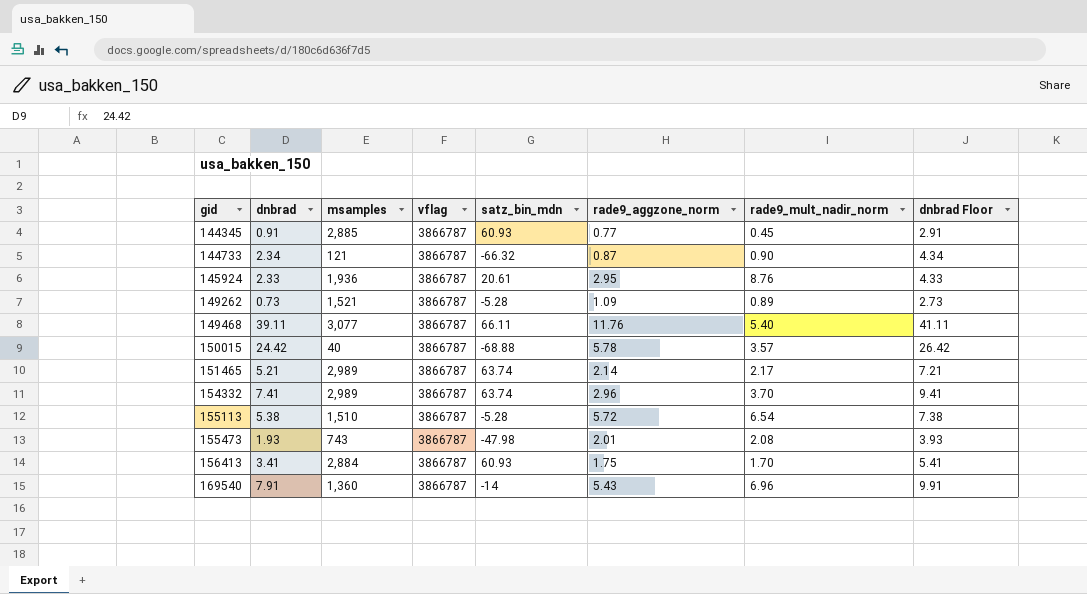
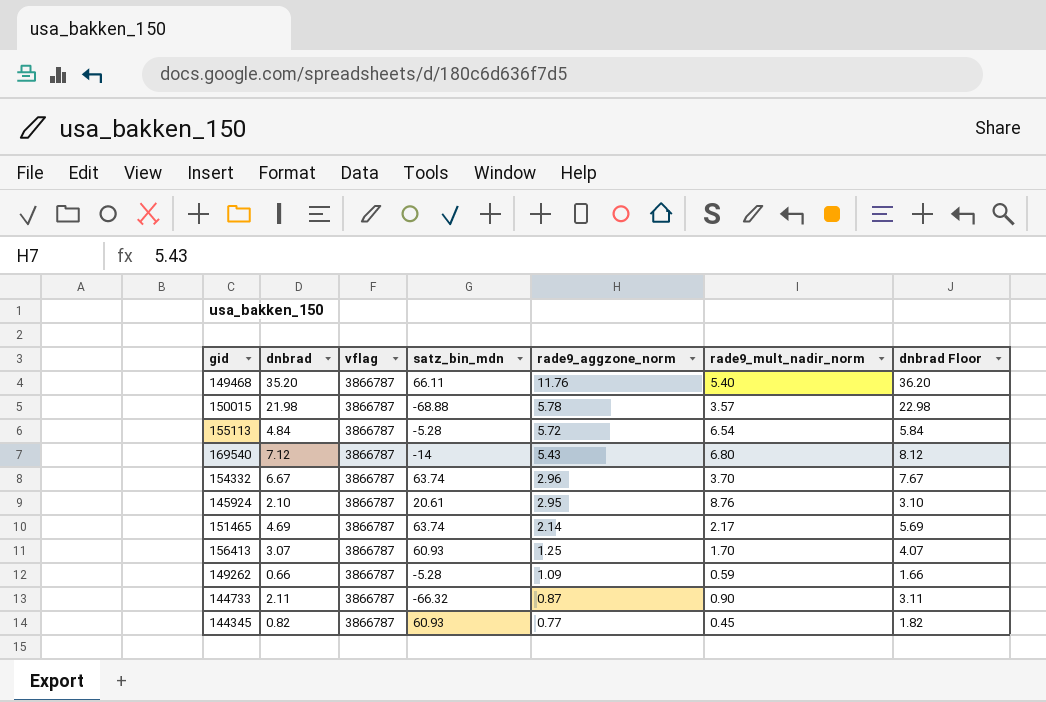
row order: gid ascending -> rade9_aggzone_norm descending
column msamples | position: 3 -> none
column dnbrad Floor | formula: [dnbrad] + 2 -> [dnbrad] + 1
row 155473: 1.93 | 743 | 3866787 | -47.98 | 2.01 | 2.08 | 3.93 -> none
149468 | dnbrad: 39.11 -> 35.20
150015 | dnbrad: 24.42 -> 21.98
155113 | dnbrad: 5.38 -> 4.84
169540 | dnbrad: 7.91 -> 7.12
169540 | rade9_mult_nadir_norm: 6.96 -> 6.80
154332 | dnbrad: 7.41 -> 6.67
145924 | dnbrad: 2.33 -> 2.10
151465 | dnbrad: 5.21 -> 4.69
156413 | dnbrad: 3.41 -> 3.07
156413 | rade9_aggzone_norm: 1.75 -> 1.25
149262 | dnbrad: 0.73 -> 0.66
149262 | rade9_mult_nadir_norm: 0.89 -> 0.59
144733 | dnbrad: 2.34 -> 2.11
144345 | dnbrad: 0.91 -> 0.82

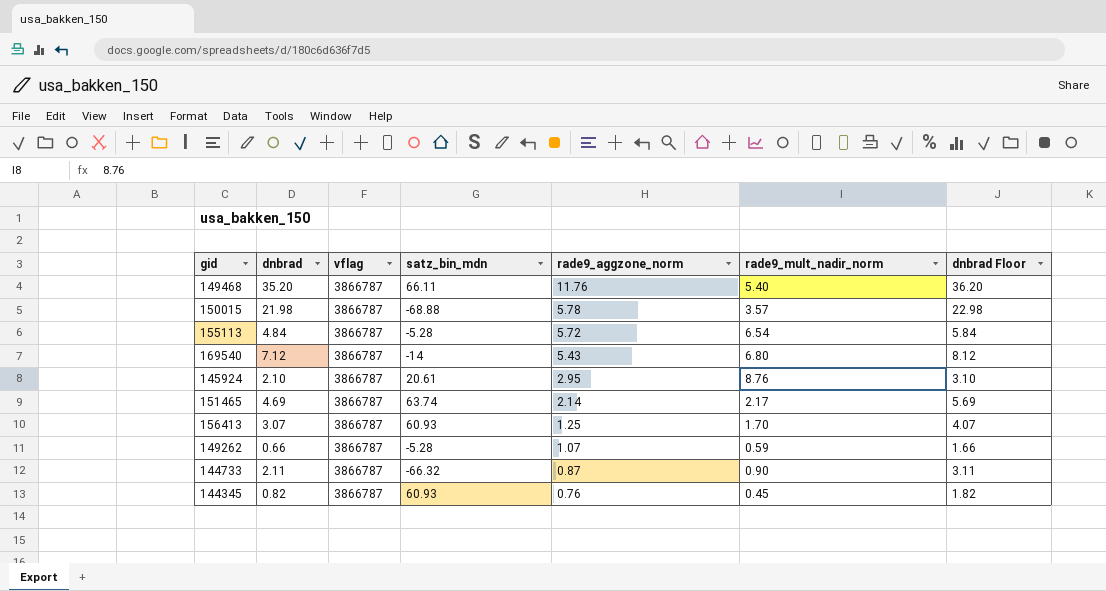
row 154332: 6.67 | 3866787 | 63.74 | 2.96 | 3.70 | 7.67 -> none
149262 | rade9_aggzone_norm: 1.09 -> 1.07
144345 | rade9_aggzone_norm: 0.77 -> 0.76

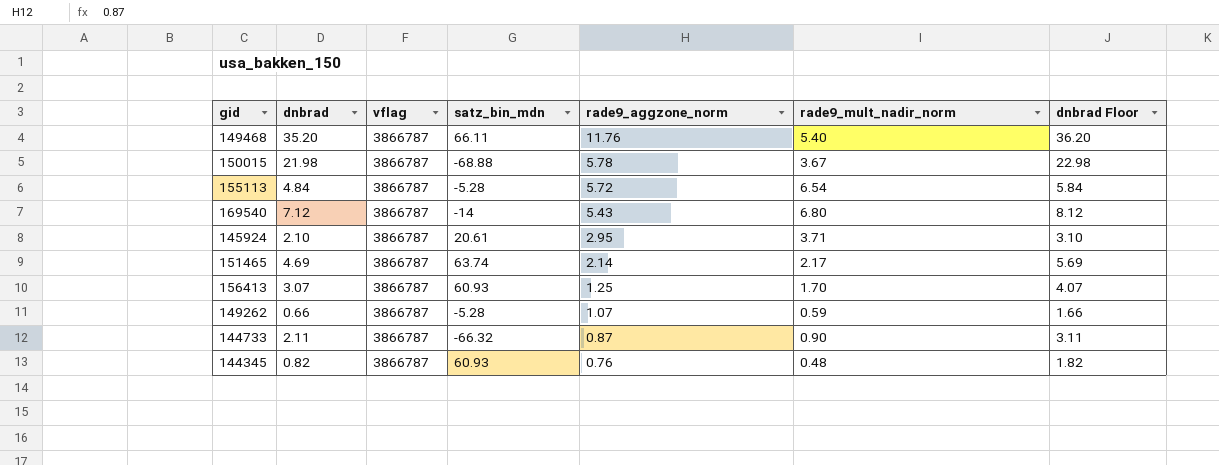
150015 | rade9_mult_nadir_norm: 3.57 -> 3.67
145924 | rade9_mult_nadir_norm: 8.76 -> 3.71
144345 | rade9_mult_nadir_norm: 0.45 -> 0.48

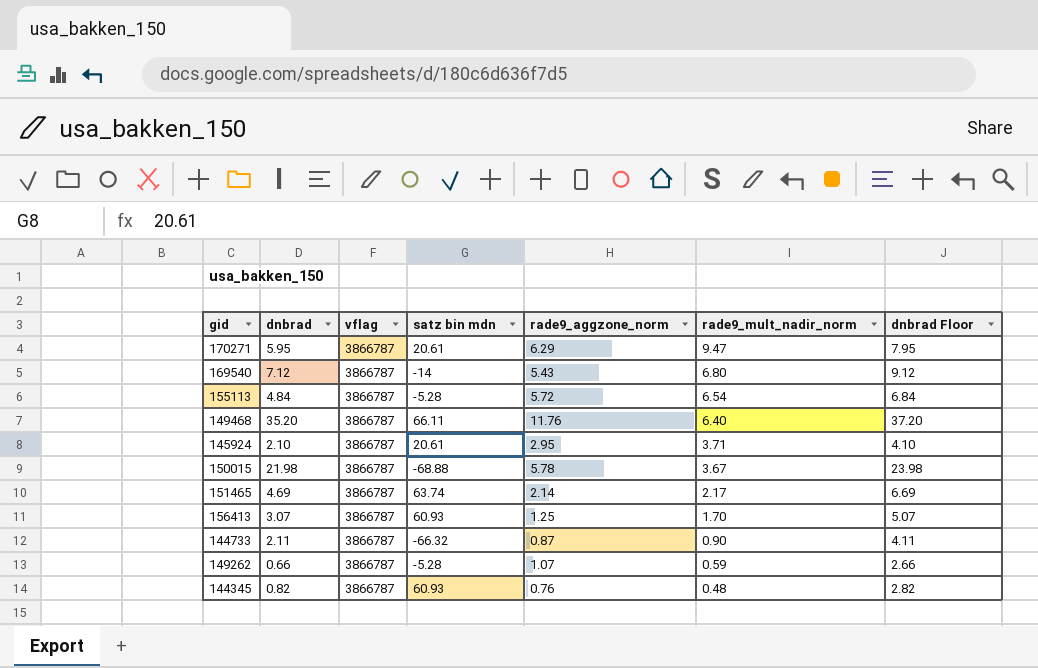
row order: rade9_aggzone_norm descending -> rade9_mult_nadir_norm descending
column name: satz_bin_mdn -> satz bin mdn
column dnbrad Floor | formula: [dnbrad] + 1 -> [dnbrad] + 2
row 170271: none -> 5.95 | 3866787 | 20.61 | 6.29 | 9.47 | 7.95
149468 | rade9_mult_nadir_norm: 5.40 -> 6.40

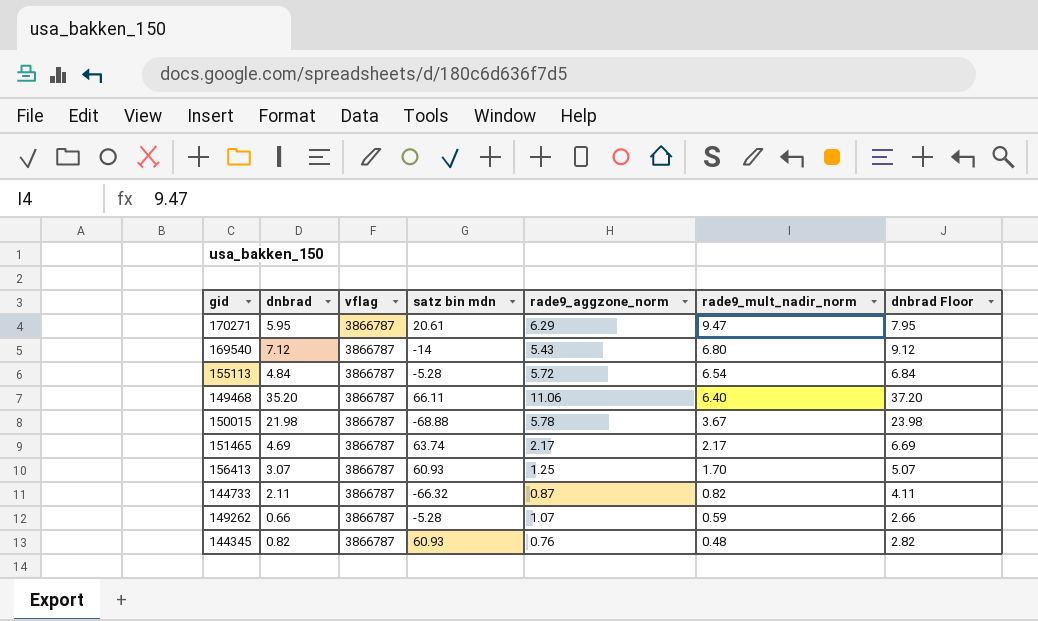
row 145924: 2.10 | 3866787 | 20.61 | 2.95 | 3.71 | 4.10 -> none
149468 | rade9_aggzone_norm: 11.76 -> 11.06
151465 | rade9_aggzone_norm: 2.14 -> 2.17
144733 | rade9_mult_nadir_norm: 0.90 -> 0.82

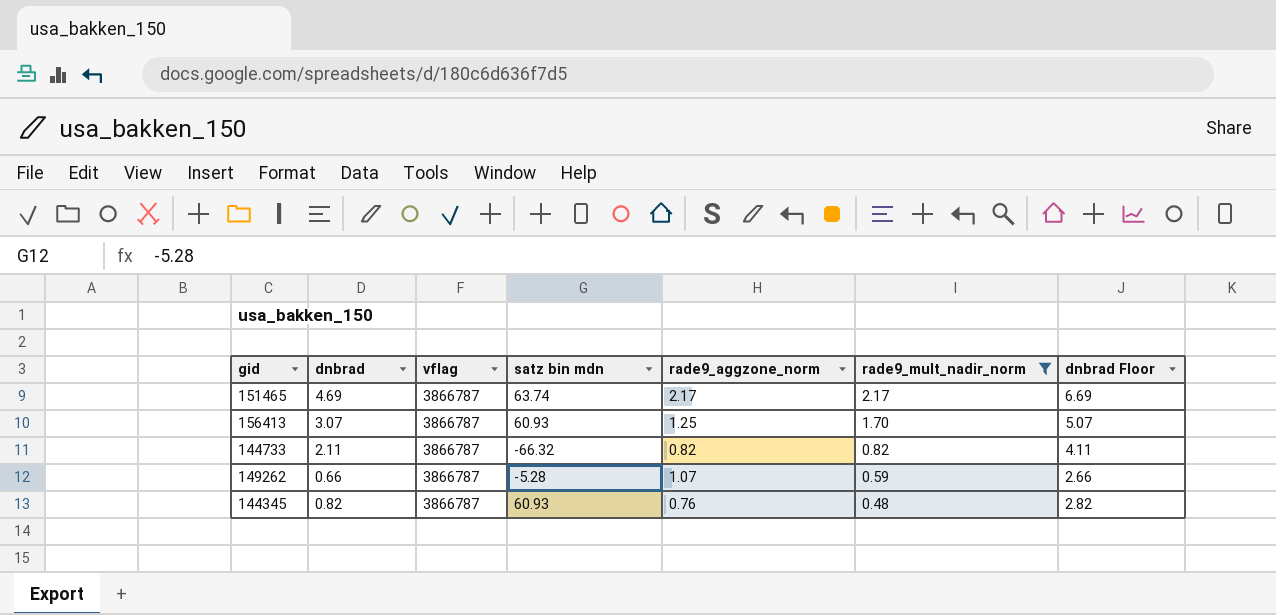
filter: none -> rade9_mult_nadir_norm <= 2.17
144733 | rade9_aggzone_norm: 0.87 -> 0.82

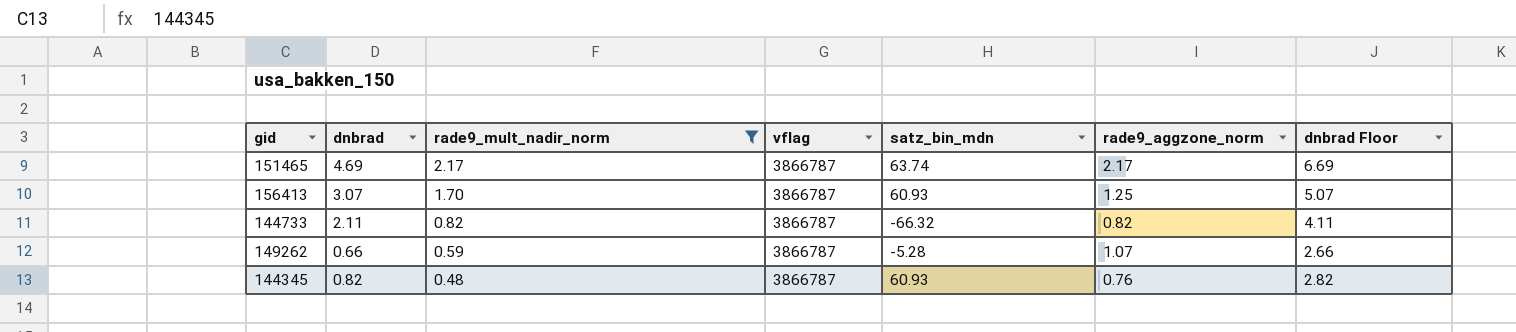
column rade9_mult_nadir_norm | position: 6 -> 3
column name: satz bin mdn -> satz_bin_mdn

